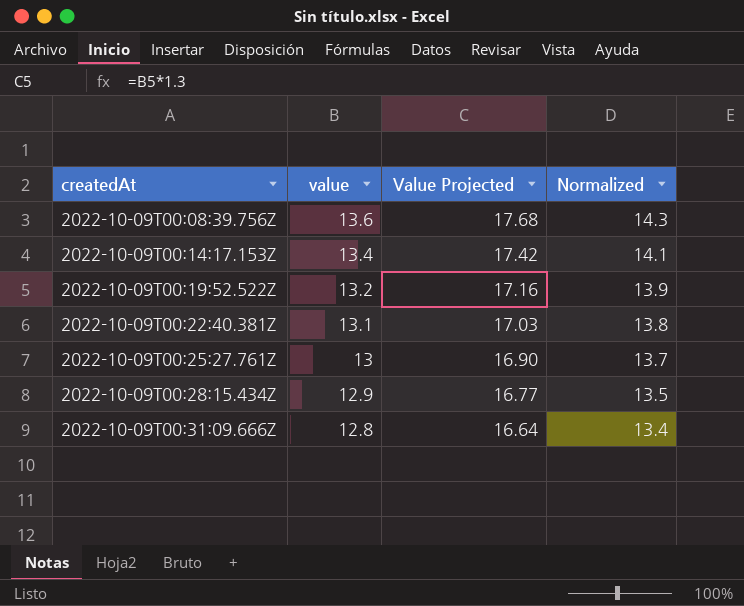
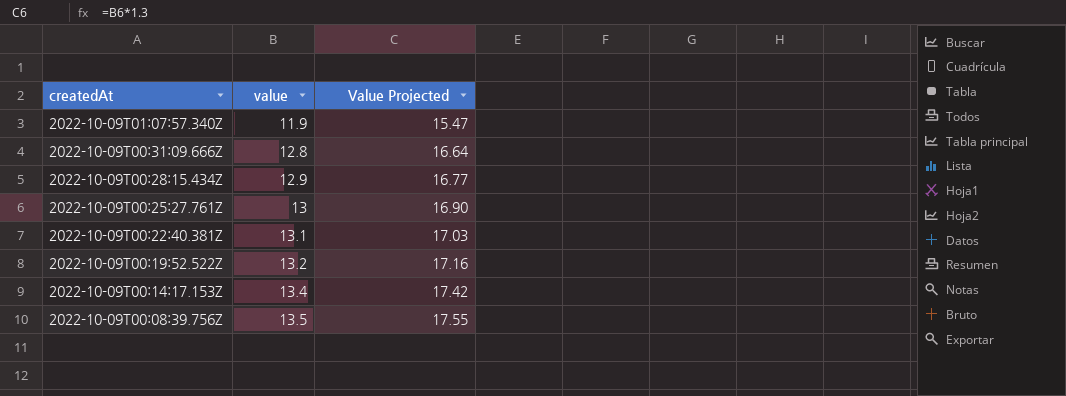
row order: createdAt ascending -> createdAt descending
column Normalized | formula: [value] * 1.05 -> none
row 2022-10-09T01:07:57.340Z: none -> 11.9 | 15.47
2022-10-09T00:08:39.756Z | value: 13.6 -> 13.5
2022-10-09T00:08:39.756Z | Value Projected: 17.68 -> 17.55

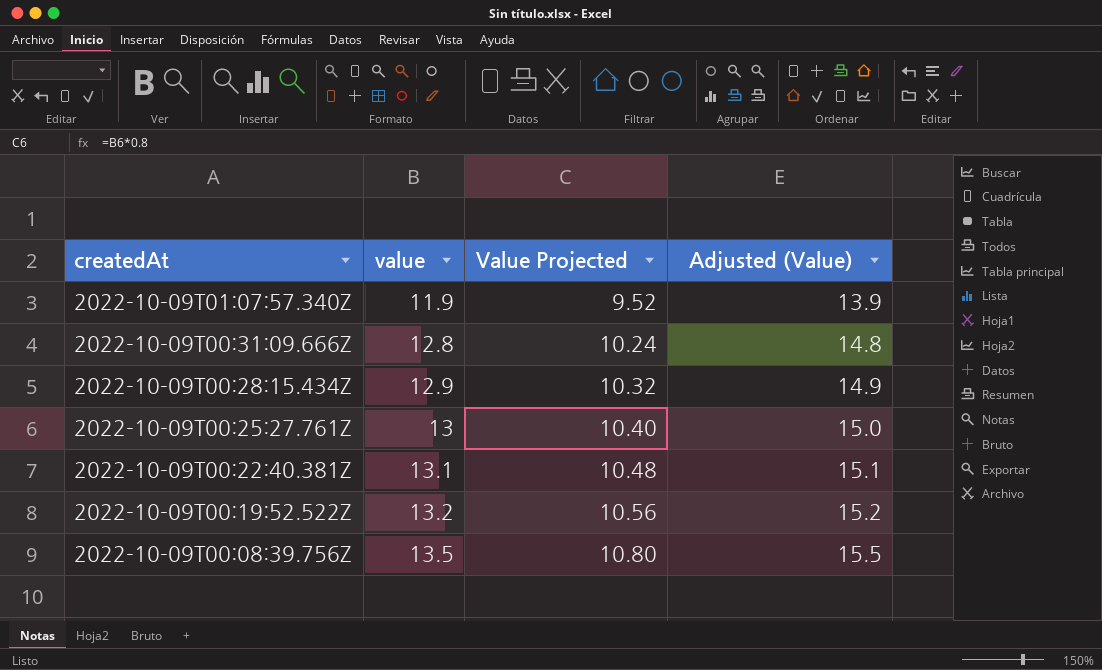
column Value Projected | formula: [value] * 1.3 -> [value] * 0.8
column Adjusted (Value) | formula: none -> [value] + 2
row 2022-10-09T00:14:17.153Z: 13.4 | 17.42 -> none

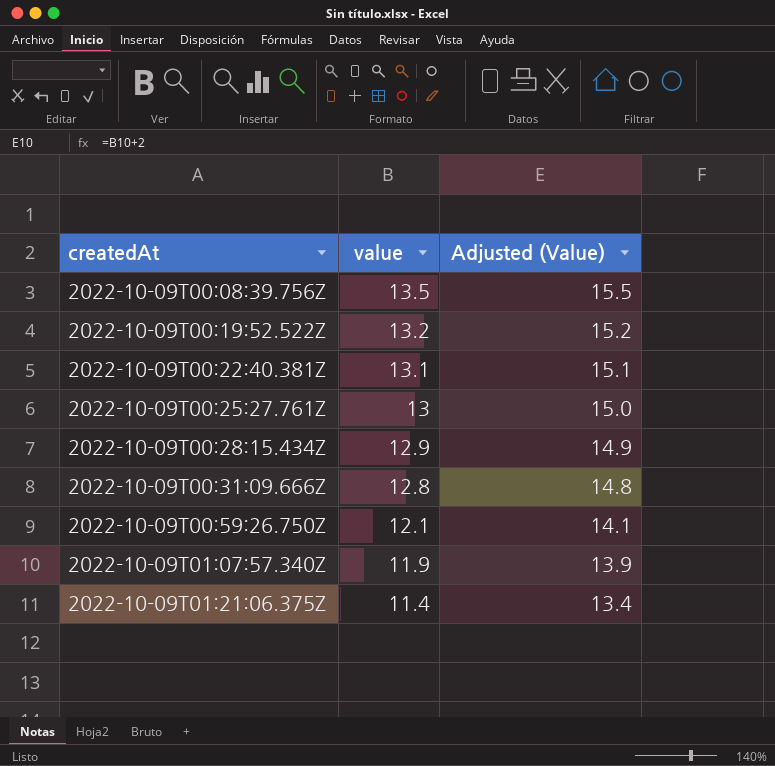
row order: createdAt descending -> createdAt ascending
column Value Projected | formula: [value] * 0.8 -> none
row 2022-10-09T00:59:26.750Z: none -> 12.1 | 14.1
row 2022-10-09T01:21:06.375Z: none -> 11.4 | 13.4

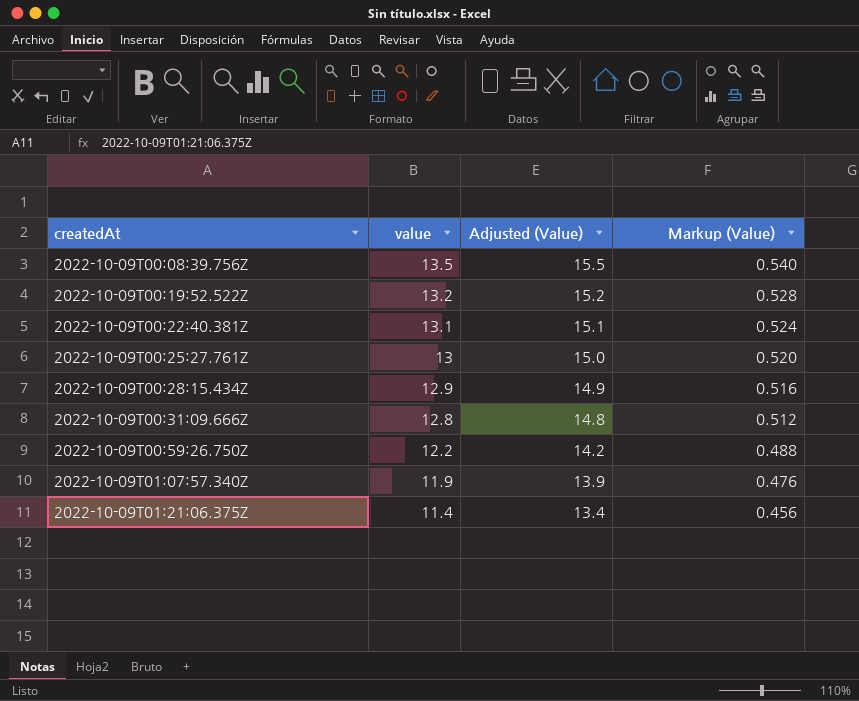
column Markup (Value) | formula: none -> [value] * 0.04
2022-10-09T00:59:26.750Z | value: 12.1 -> 12.2
2022-10-09T00:59:26.750Z | Adjusted (Value): 14.1 -> 14.2

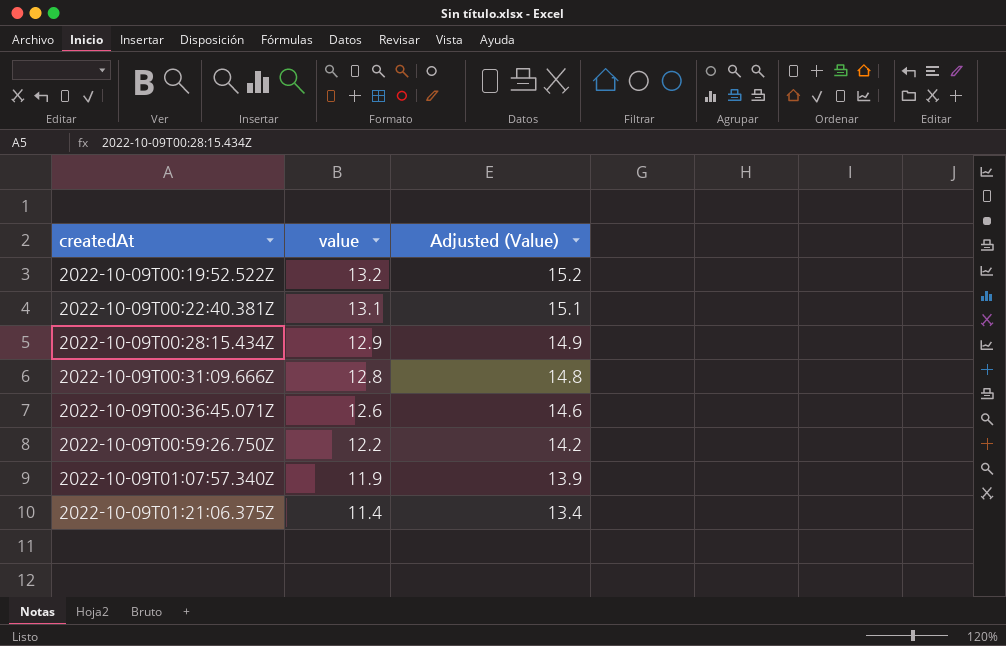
column Markup (Value) | formula: [value] * 0.04 -> none
row 2022-10-09T00:08:39.756Z: 13.5 | 15.5 | 0.540 -> none
row 2022-10-09T00:25:27.761Z: 13 | 15.0 | 0.520 -> none
row 2022-10-09T00:36:45.071Z: none -> 12.6 | 14.6

